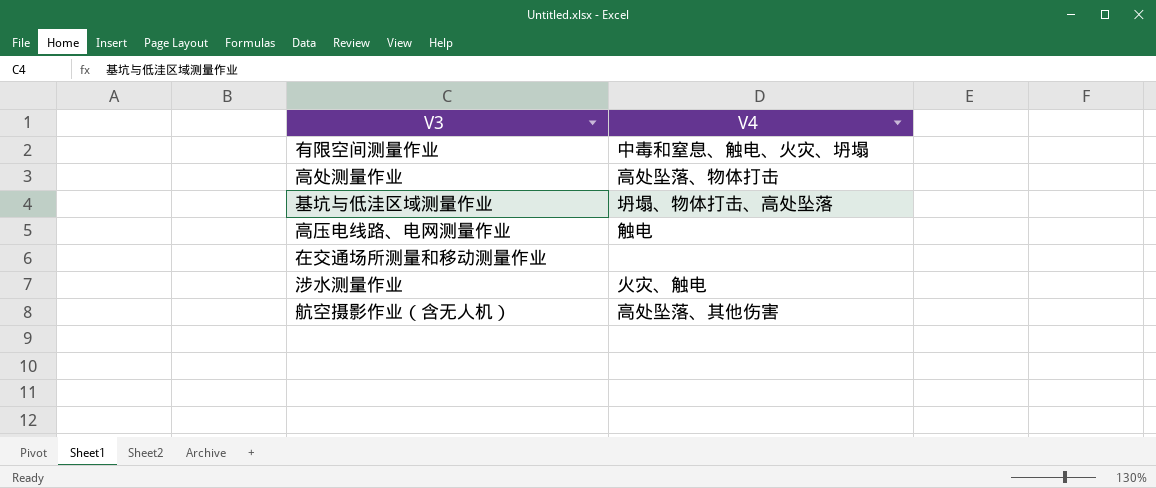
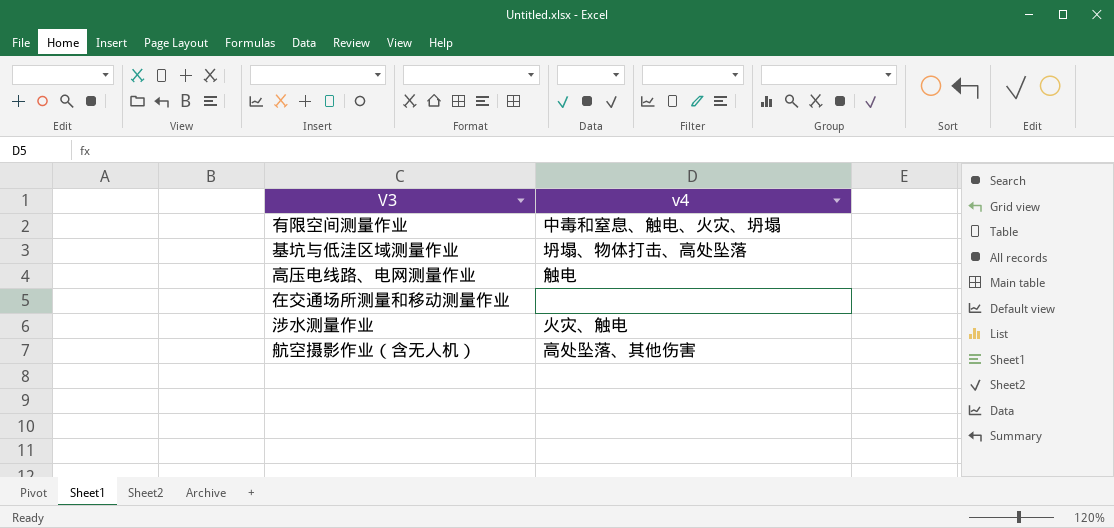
column name: V4 -> v4
row 高处测量作业: 高处坠落、物体打击 -> none

